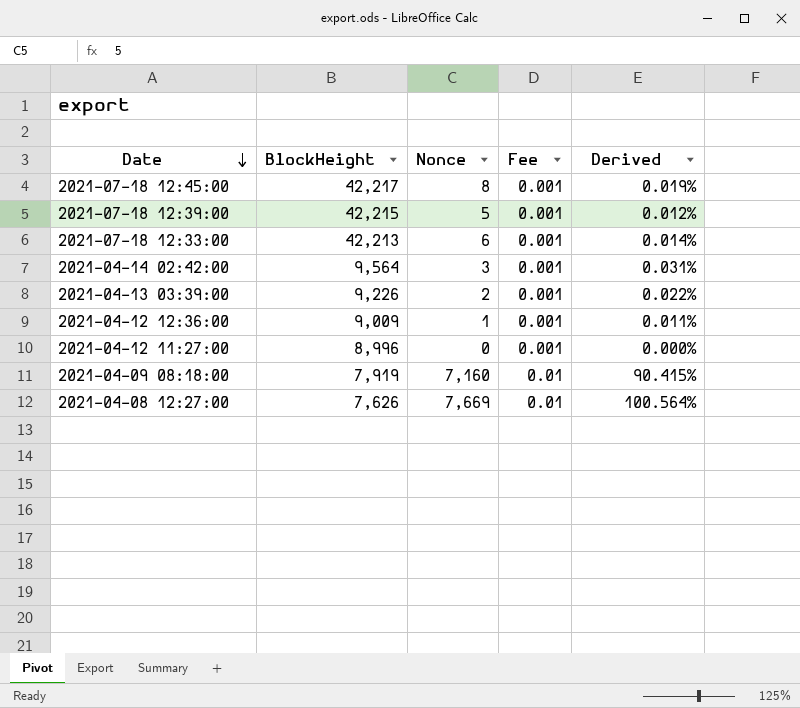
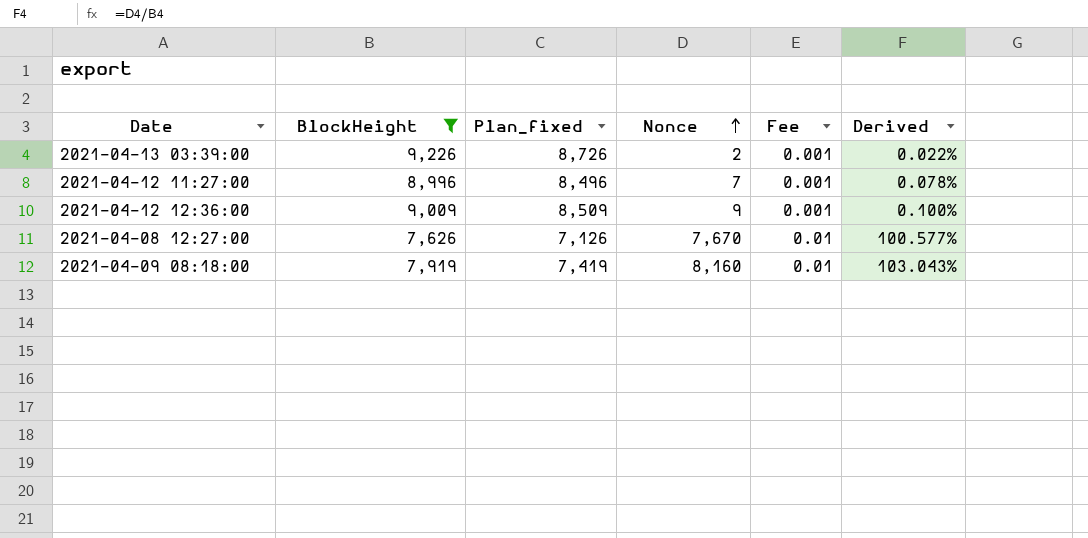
filter: none -> BlockHeight <= 9,226
row order: Date descending -> Nonce ascending
column Plan_fixed | formula: none -> [BlockHeight] - 500
2021-04-12 11:27:00 | Nonce: 0 -> 7
2021-04-12 11:27:00 | Derived: 0.000% -> 0.078%
2021-04-12 12:36:00 | Nonce: 1 -> 9
2021-04-12 12:36:00 | Derived: 0.011% -> 0.100%
2021-04-08 12:27:00 | Nonce: 7,669 -> 7,670
2021-04-08 12:27:00 | Derived: 100.564% -> 100.577%
2021-04-09 08:18:00 | Nonce: 7,160 -> 8,160
2021-04-09 08:18:00 | Derived: 90.415% -> 103.043%

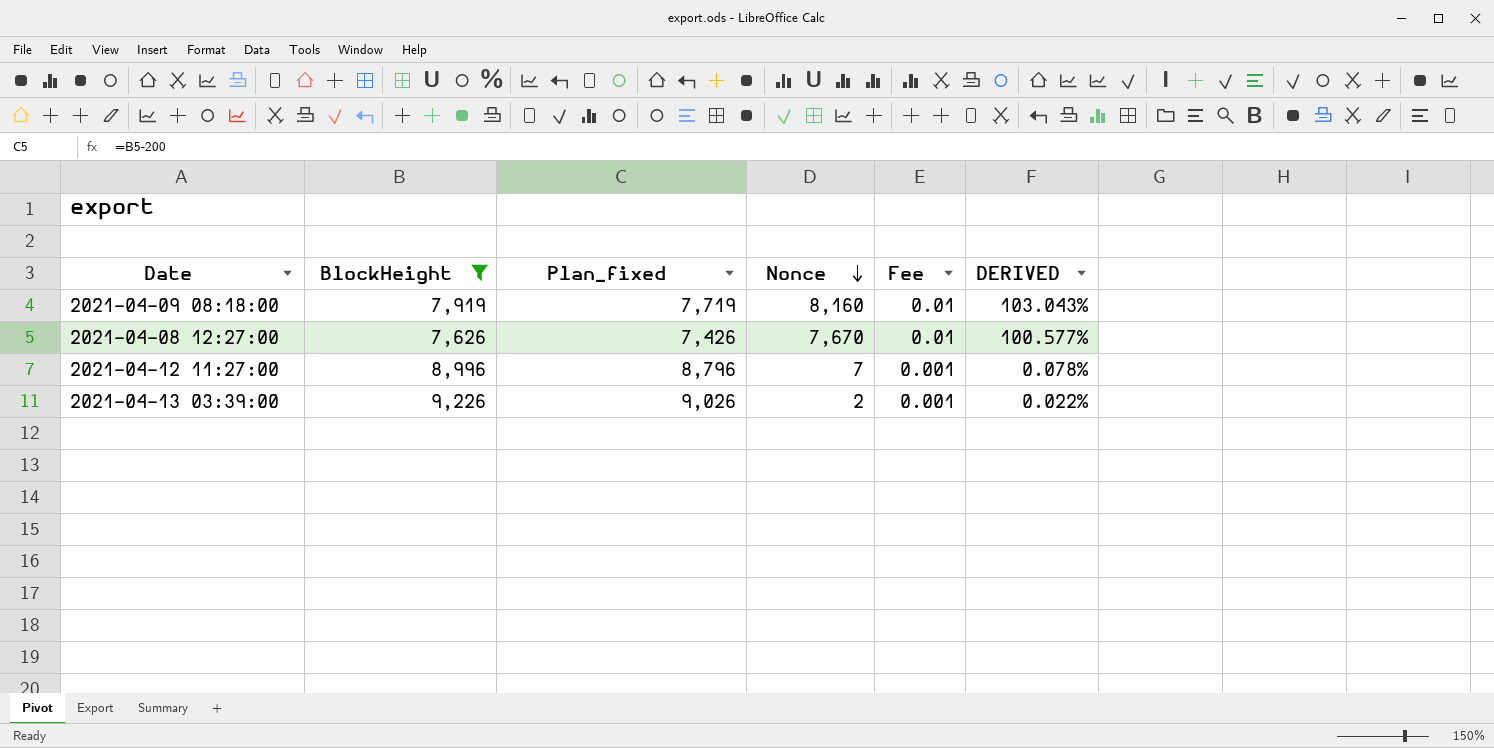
row order: Nonce ascending -> Nonce descending
column Plan_fixed | formula: [BlockHeight] - 500 -> [BlockHeight] - 200
column name: Derived -> DERIVED
row 2021-04-12 12:36:00: 9,009 | 8,509 | 9 | 0.001 | 0.100% -> none

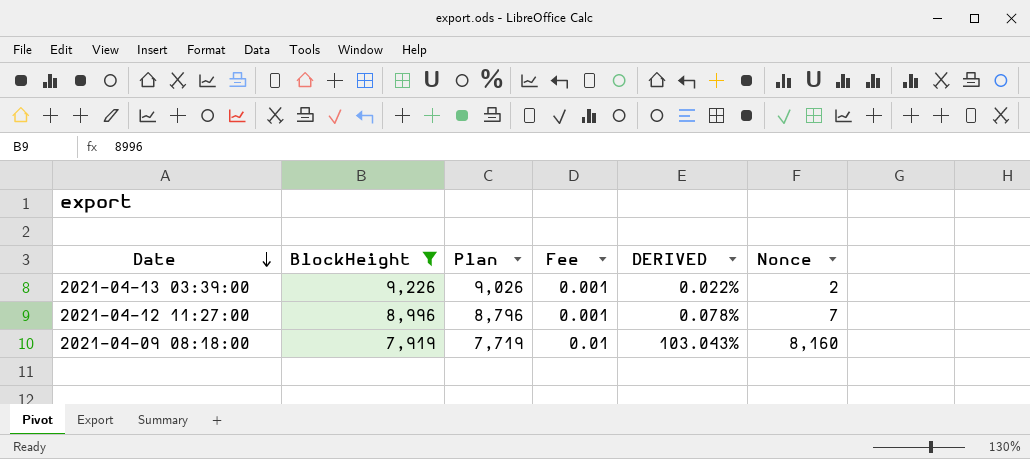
row order: Nonce descending -> Date descending
column name: Plan_fixed -> Plan
column Nonce | position: 4 -> 6
row 2021-04-08 12:27:00: 7,626 | 7,426 | 7,670 | 0.01 | 100.577% -> none

